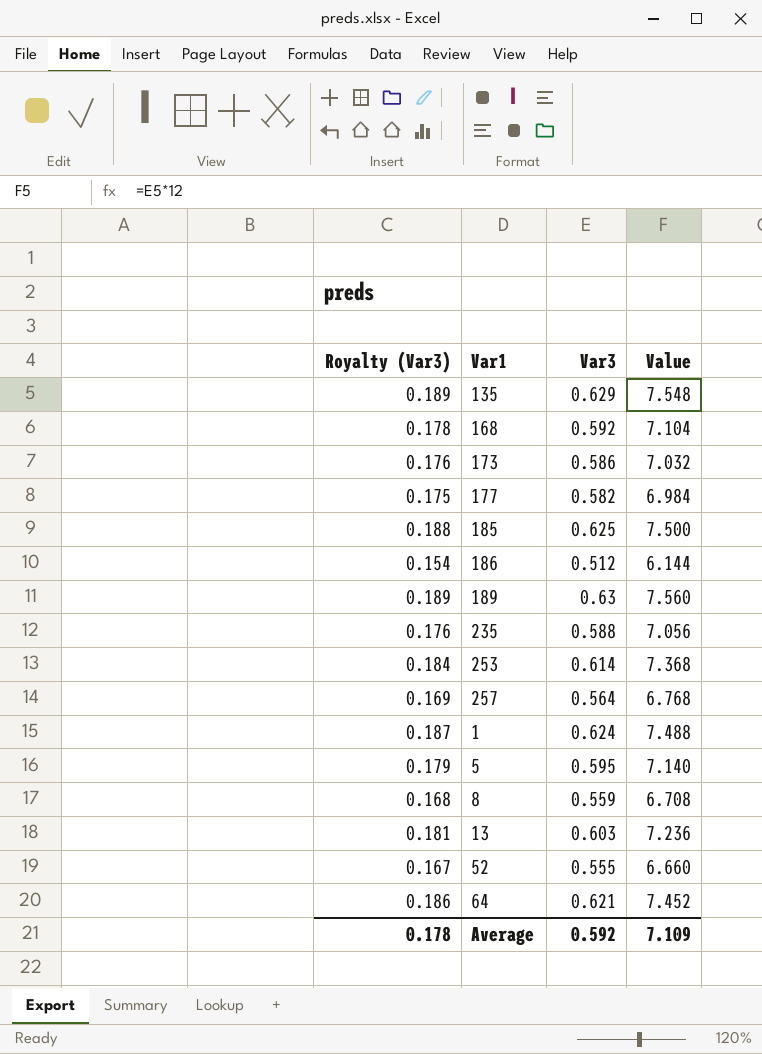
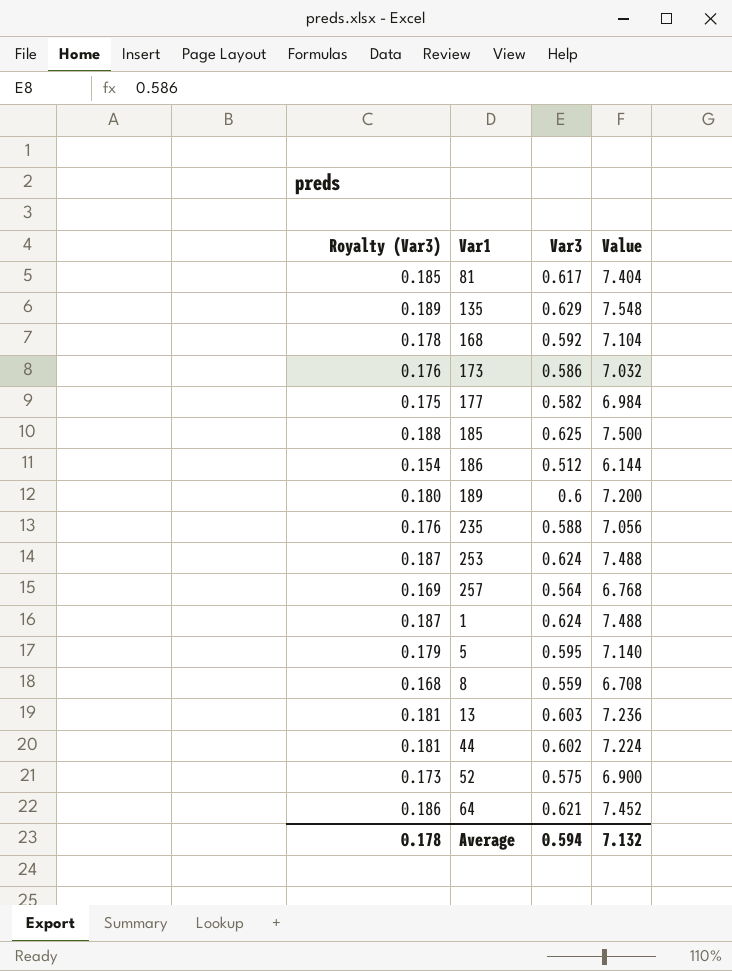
row 81: none -> 0.185 | 0.617 | 7.404
189 | Royalty (Var3): 0.189 -> 0.180
189 | Var3: 0.63 -> 0.6
189 | Value: 7.560 -> 7.200
253 | Royalty (Var3): 0.184 -> 0.187
253 | Var3: 0.614 -> 0.624
253 | Value: 7.368 -> 7.488
row 44: none -> 0.181 | 0.602 | 7.224
52 | Royalty (Var3): 0.167 -> 0.173
52 | Var3: 0.555 -> 0.575
52 | Value: 6.660 -> 6.900
Average | Var3: 0.592 -> 0.594
Average | Value: 7.109 -> 7.132

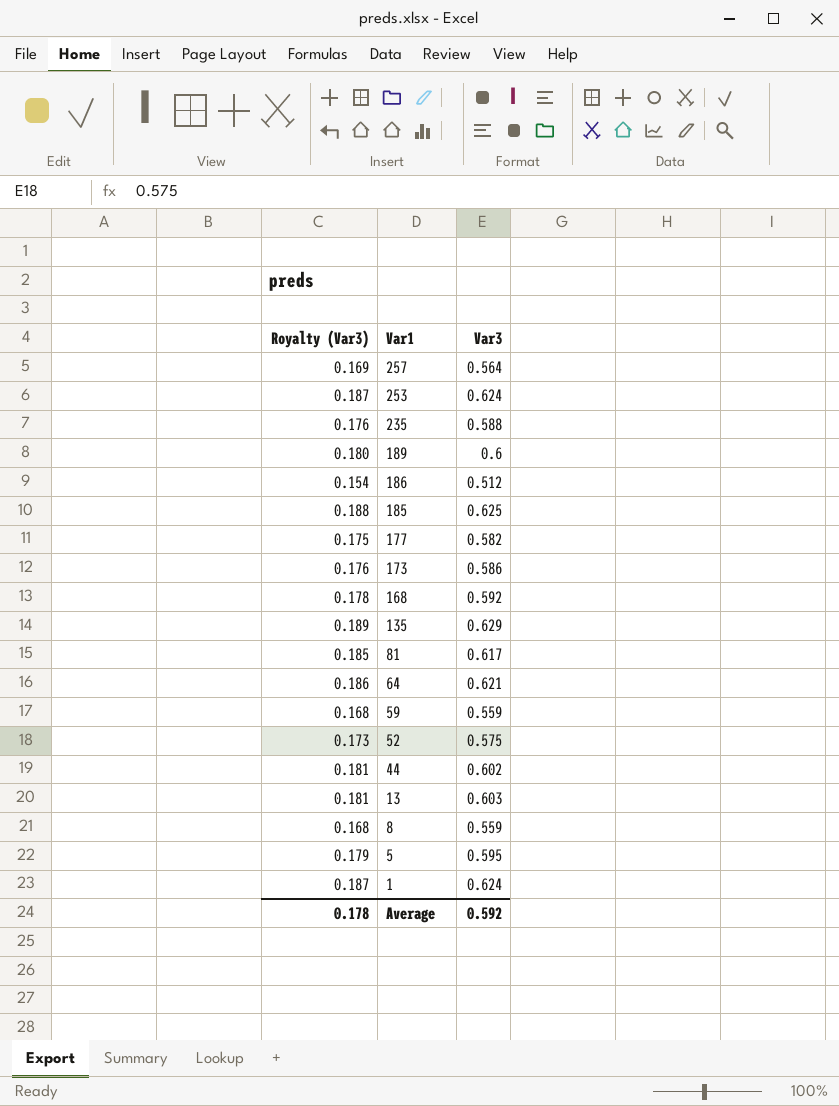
row order: none -> Var1 descending
column Value | formula: [Var3] * 12 -> none
row 59: none -> 0.168 | 0.559
Average | Var3: 0.594 -> 0.592

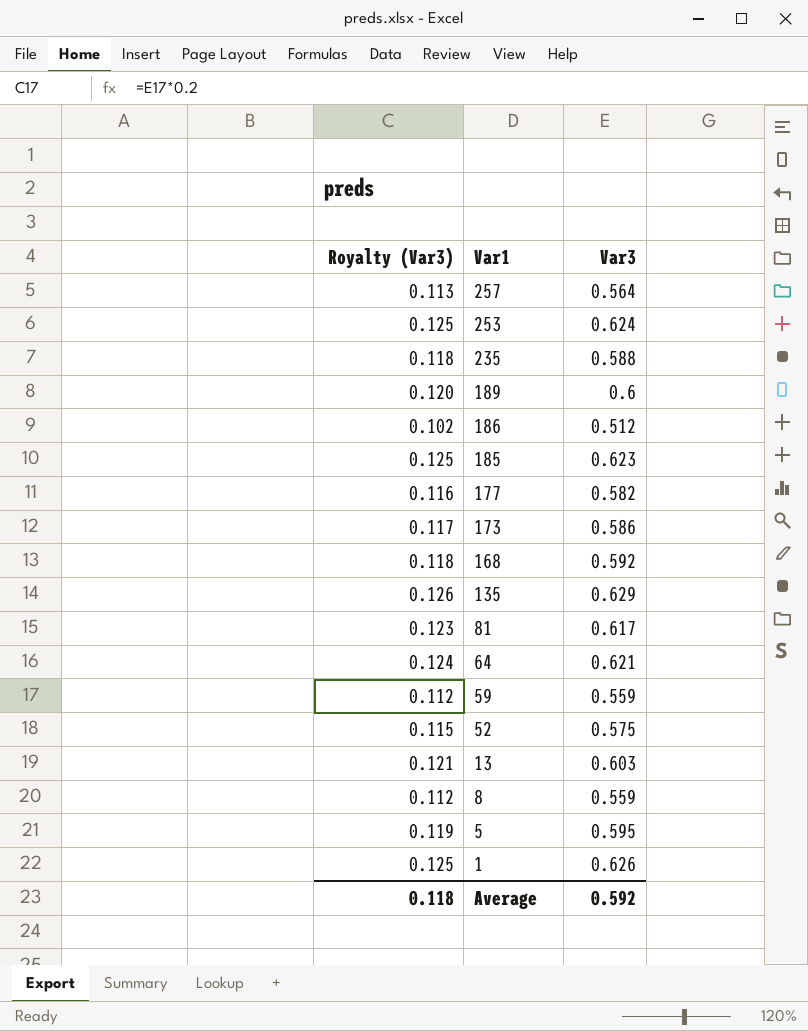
column Royalty (Var3) | formula: [Var3] * 0.3 -> [Var3] * 0.2
row 44: 0.181 | 0.602 -> none
185 | Var3: 0.625 -> 0.623
1 | Var3: 0.624 -> 0.626
Average | Royalty (Var3): 0.178 -> 0.118

